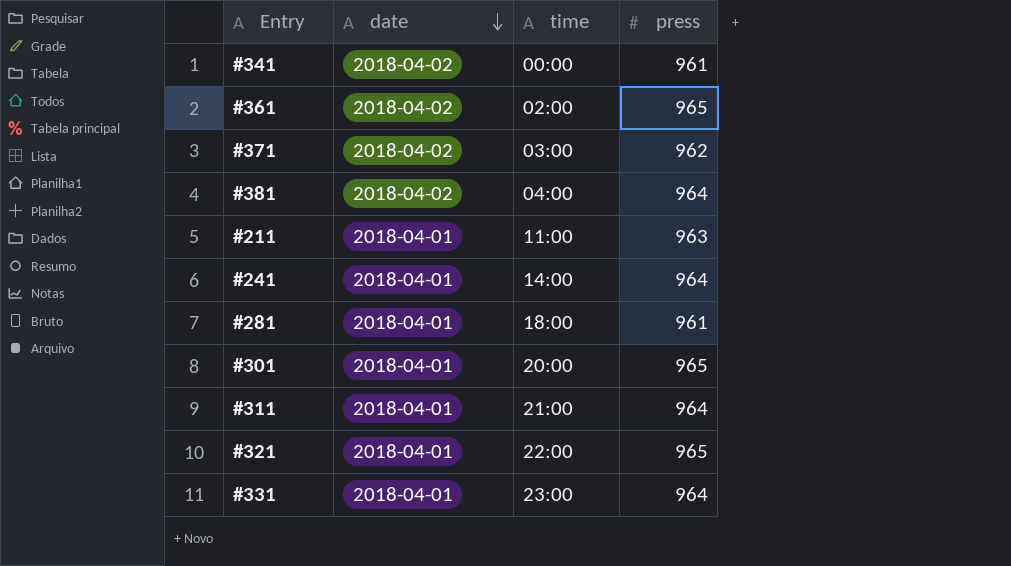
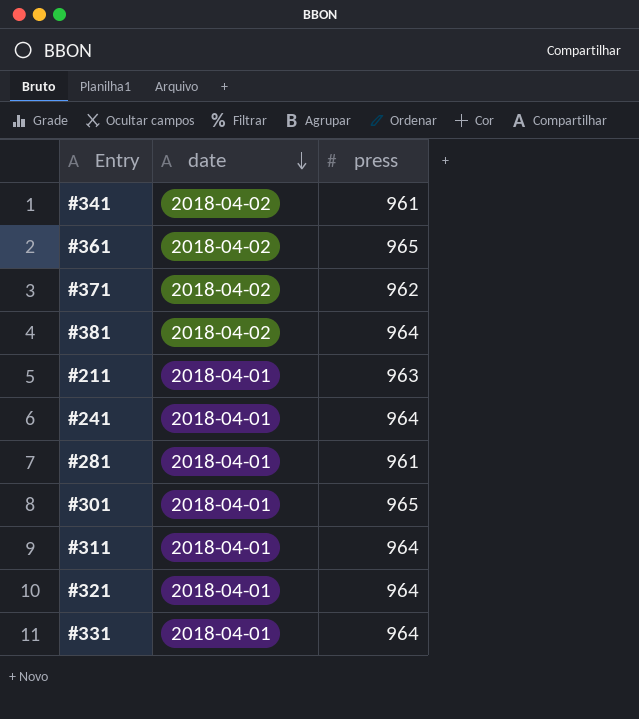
column time | position: 3 -> none
#321 | press: 965 -> 964

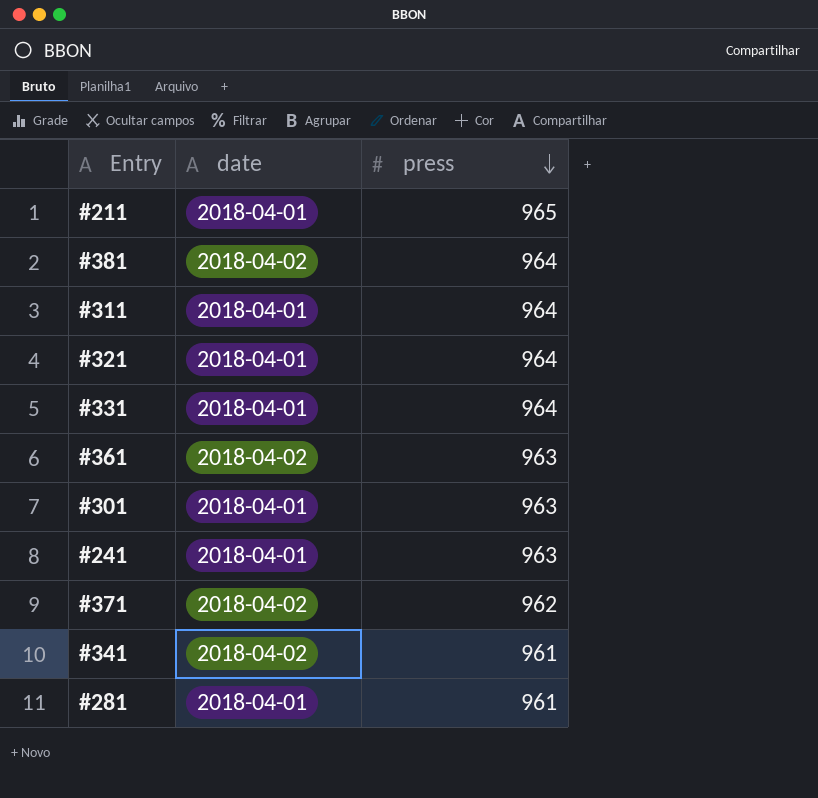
row order: date descending -> press descending
#211 | press: 963 -> 965
#361 | press: 965 -> 963
#301 | press: 965 -> 963
#241 | press: 964 -> 963

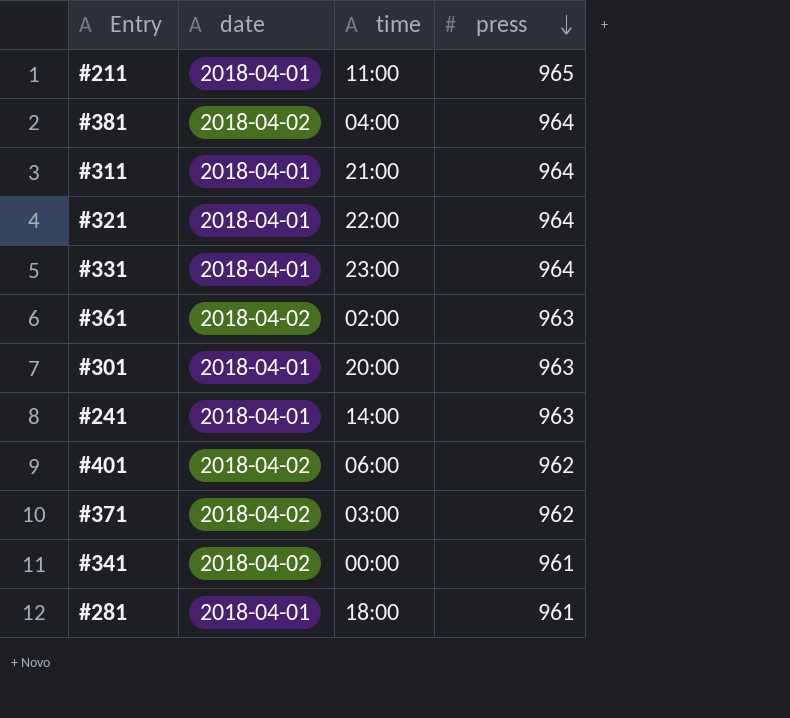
column time | position: none -> 3
row #401: none -> 2018-04-02 | 06:00 | 962

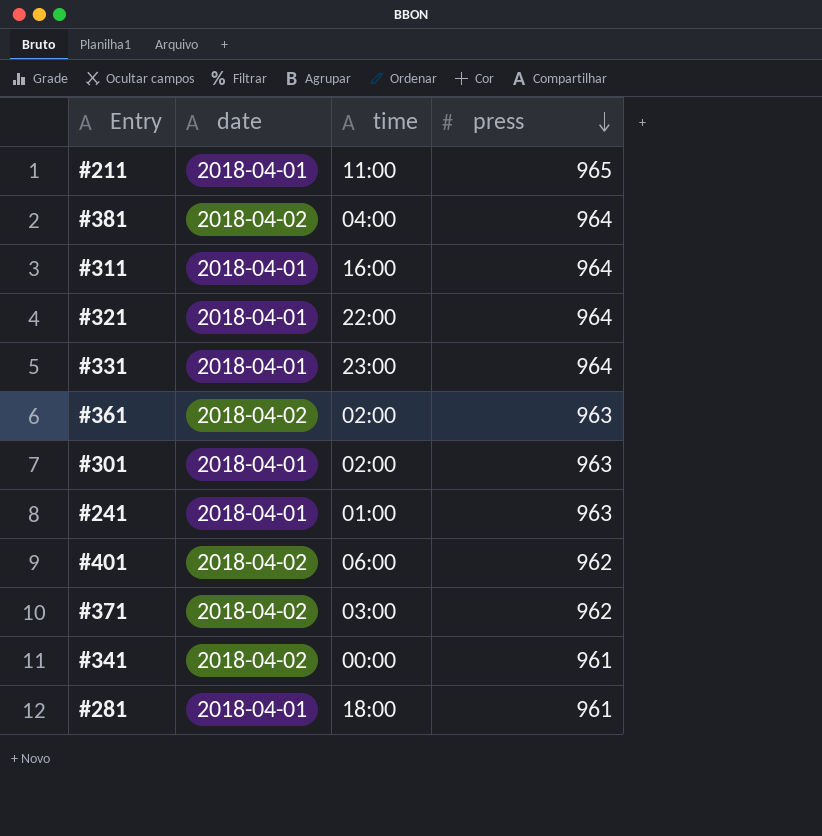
#311 | time: 21:00 -> 16:00
#301 | time: 20:00 -> 02:00
#241 | time: 14:00 -> 01:00

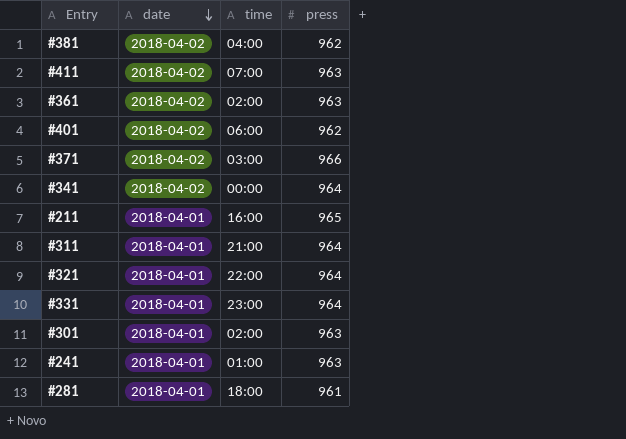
row order: press descending -> date descending
#381 | press: 964 -> 962
row #411: none -> 2018-04-02 | 07:00 | 963
#371 | press: 962 -> 966
#341 | press: 961 -> 964
#211 | time: 11:00 -> 16:00
#311 | time: 16:00 -> 21:00

